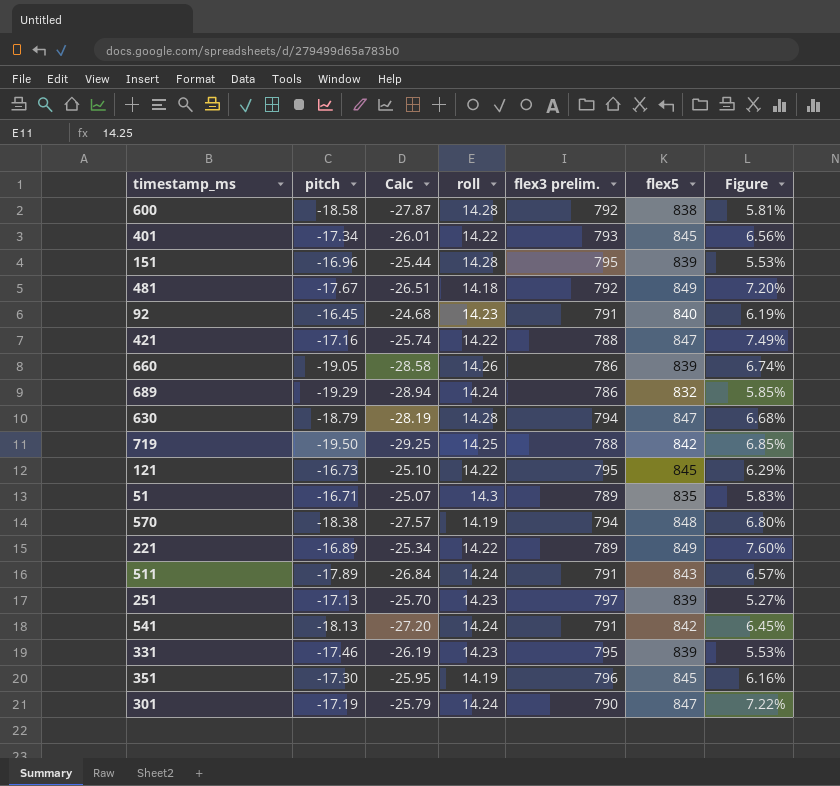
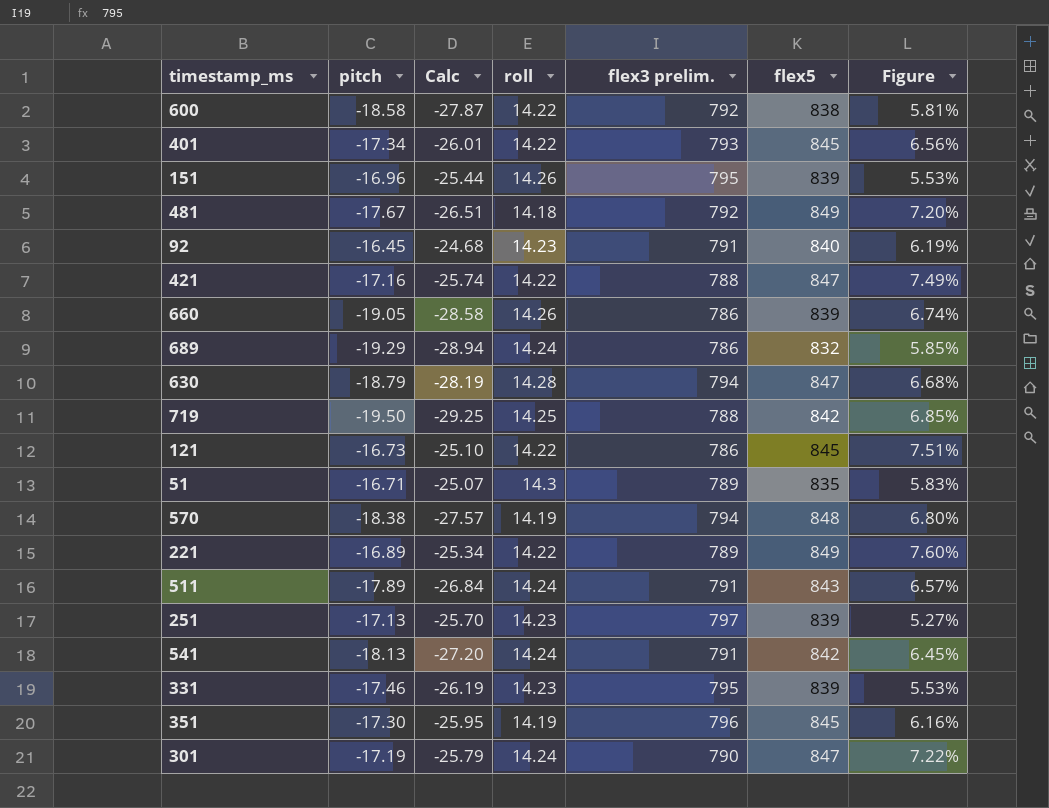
600 | roll: 14.28 -> 14.22
151 | roll: 14.28 -> 14.26
121 | flex3 prelim.: 795 -> 786
121 | Figure: 6.29% -> 7.51%

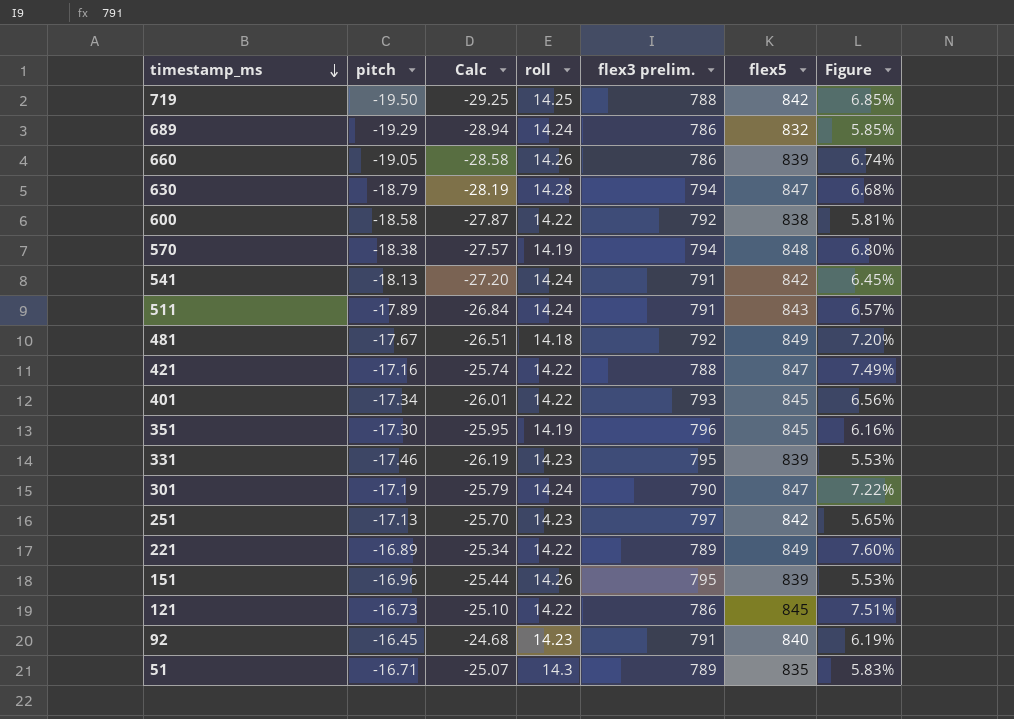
row order: none -> timestamp_ms descending
251 | flex5: 839 -> 842
251 | Figure: 5.27% -> 5.65%

